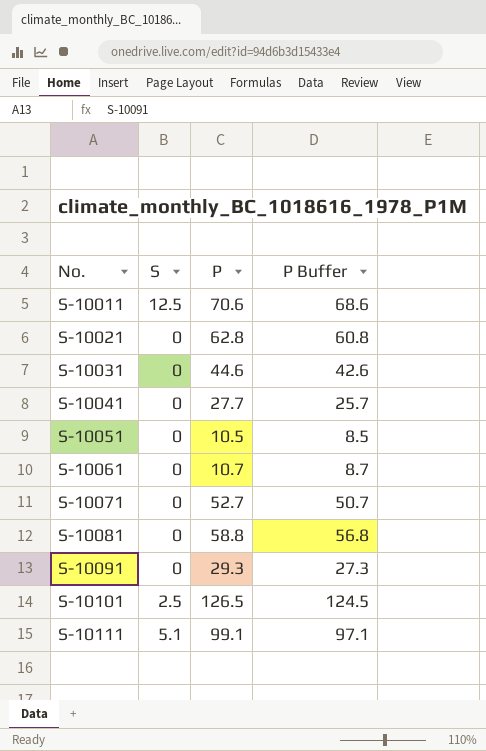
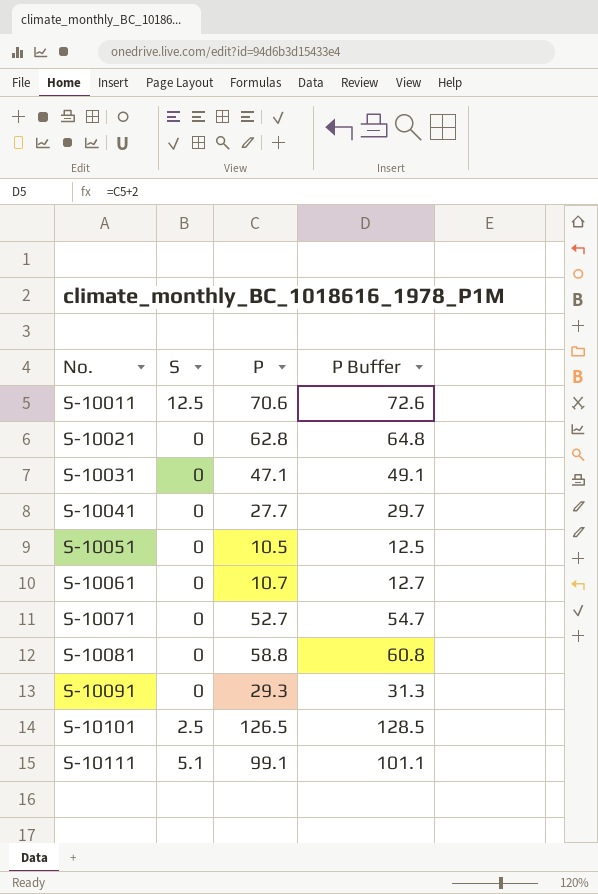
column P Buffer | formula: [P] - 2 -> [P] + 2
S-10031 | P: 44.6 -> 47.1

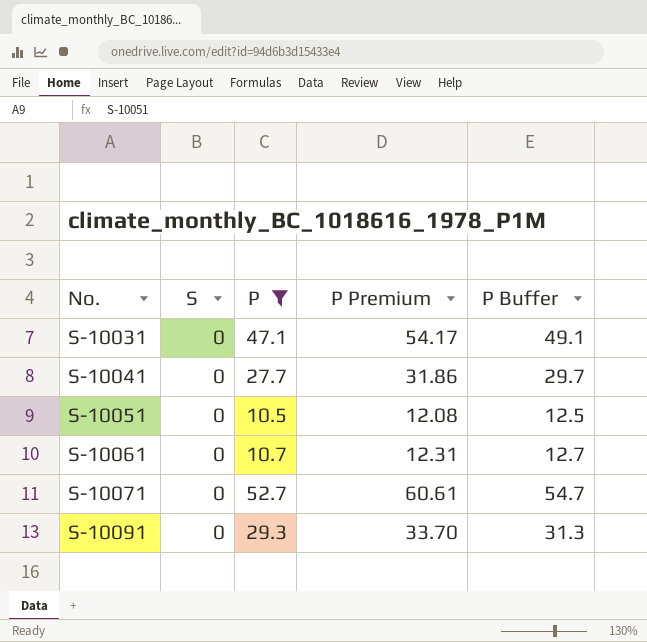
filter: none -> P <= 52.7
column P Premium | formula: none -> [P] * 1.15

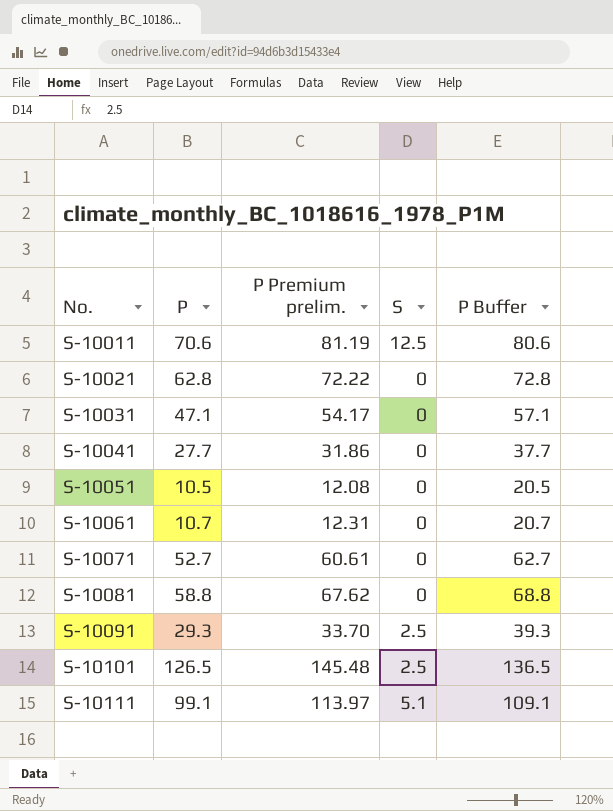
filter: P <= 52.7 -> none
column name: P Premium -> P Premium prelim.
column S | position: 2 -> 4
column P Buffer | formula: [P] + 2 -> [P] + 10
S-10091 | S: 0 -> 2.5

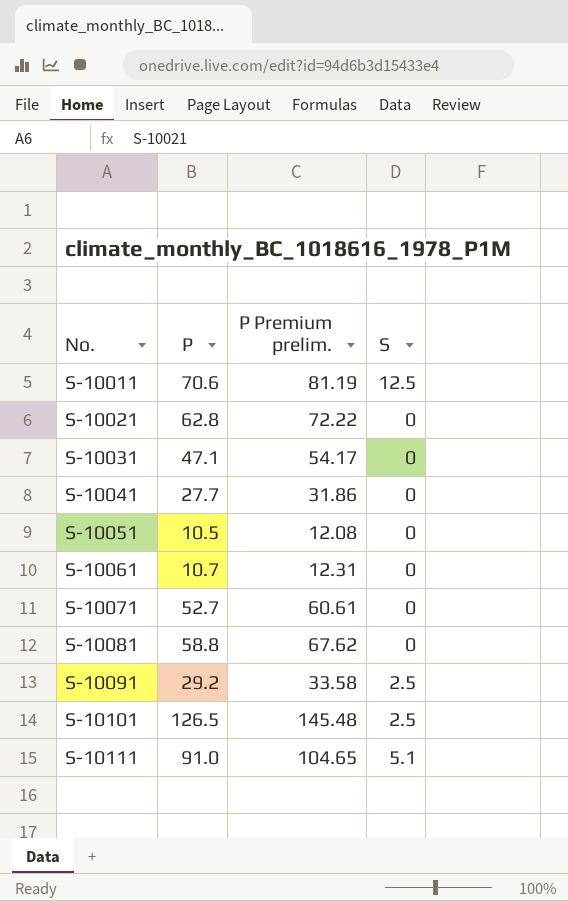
column P Buffer | formula: [P] + 10 -> none
S-10091 | P: 29.3 -> 29.2
S-10091 | P Premium prelim.: 33.70 -> 33.58
S-10111 | P: 99.1 -> 91.0
S-10111 | P Premium prelim.: 113.97 -> 104.65

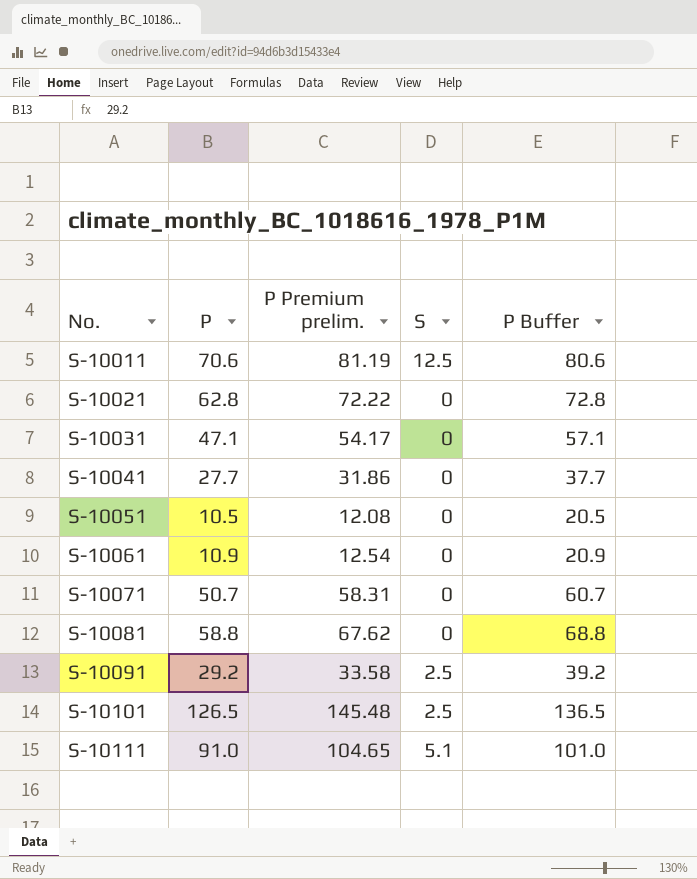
column P Buffer | formula: none -> [P] + 10
S-10061 | P: 10.7 -> 10.9
S-10061 | P Premium prelim.: 12.31 -> 12.54
S-10071 | P: 52.7 -> 50.7
S-10071 | P Premium prelim.: 60.61 -> 58.31

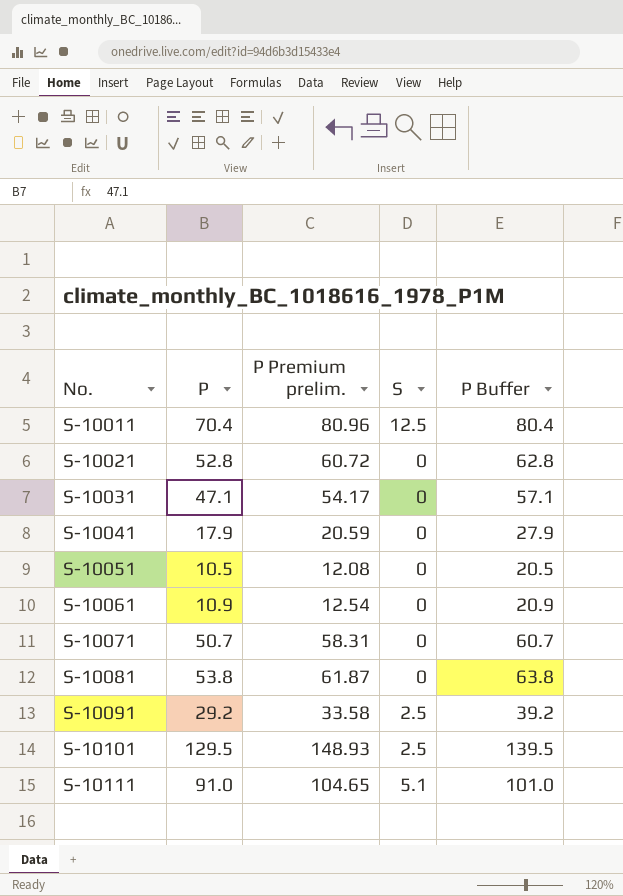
S-10011 | P: 70.6 -> 70.4
S-10011 | P Premium prelim.: 81.19 -> 80.96
S-10011 | P Buffer: 80.6 -> 80.4
S-10021 | P: 62.8 -> 52.8
S-10021 | P Premium prelim.: 72.22 -> 60.72
S-10021 | P Buffer: 72.8 -> 62.8
S-10041 | P: 27.7 -> 17.9
S-10041 | P Premium prelim.: 31.86 -> 20.59
S-10041 | P Buffer: 37.7 -> 27.9
S-10081 | P: 58.8 -> 53.8
S-10081 | P Premium prelim.: 67.62 -> 61.87
S-10081 | P Buffer: 68.8 -> 63.8
S-10101 | P: 126.5 -> 129.5
S-10101 | P Premium prelim.: 145.48 -> 148.93
S-10101 | P Buffer: 136.5 -> 139.5

